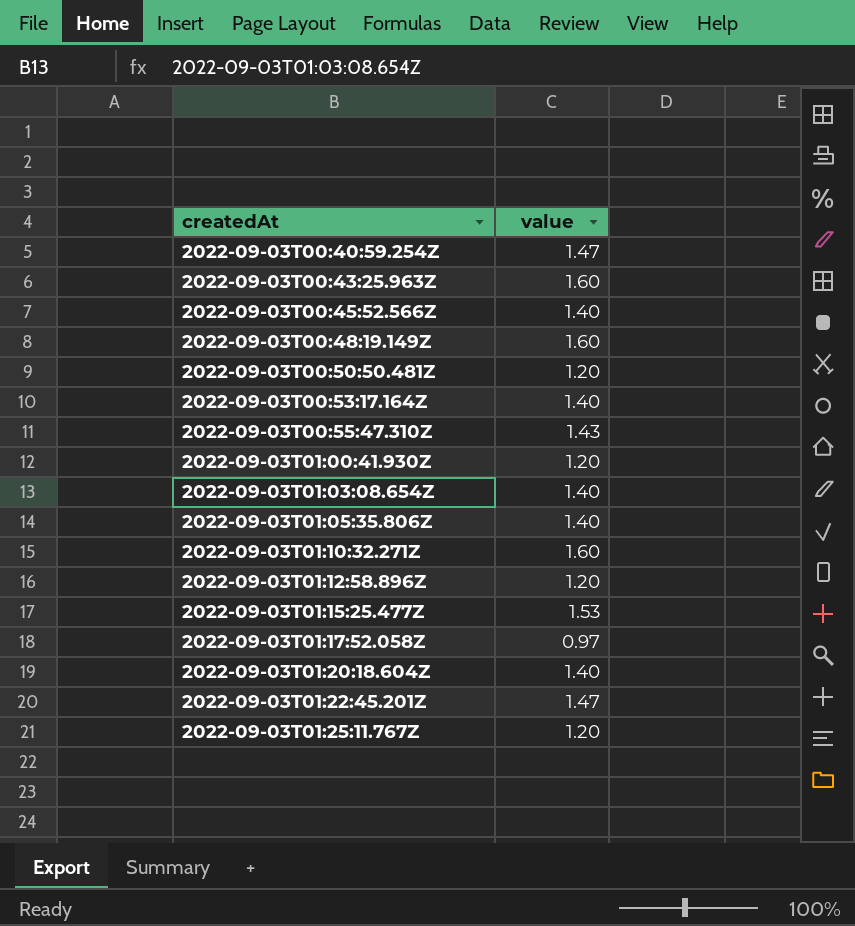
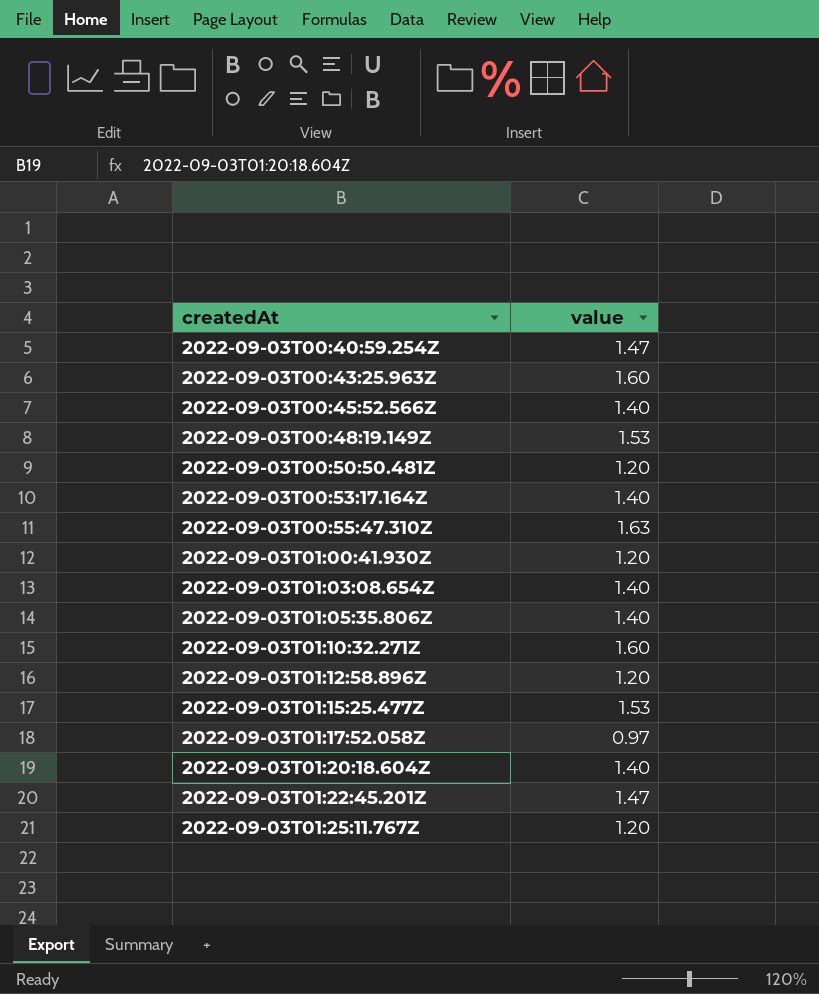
2022-09-03T00:48:19.149Z | value: 1.60 -> 1.53
2022-09-03T00:55:47.310Z | value: 1.43 -> 1.63

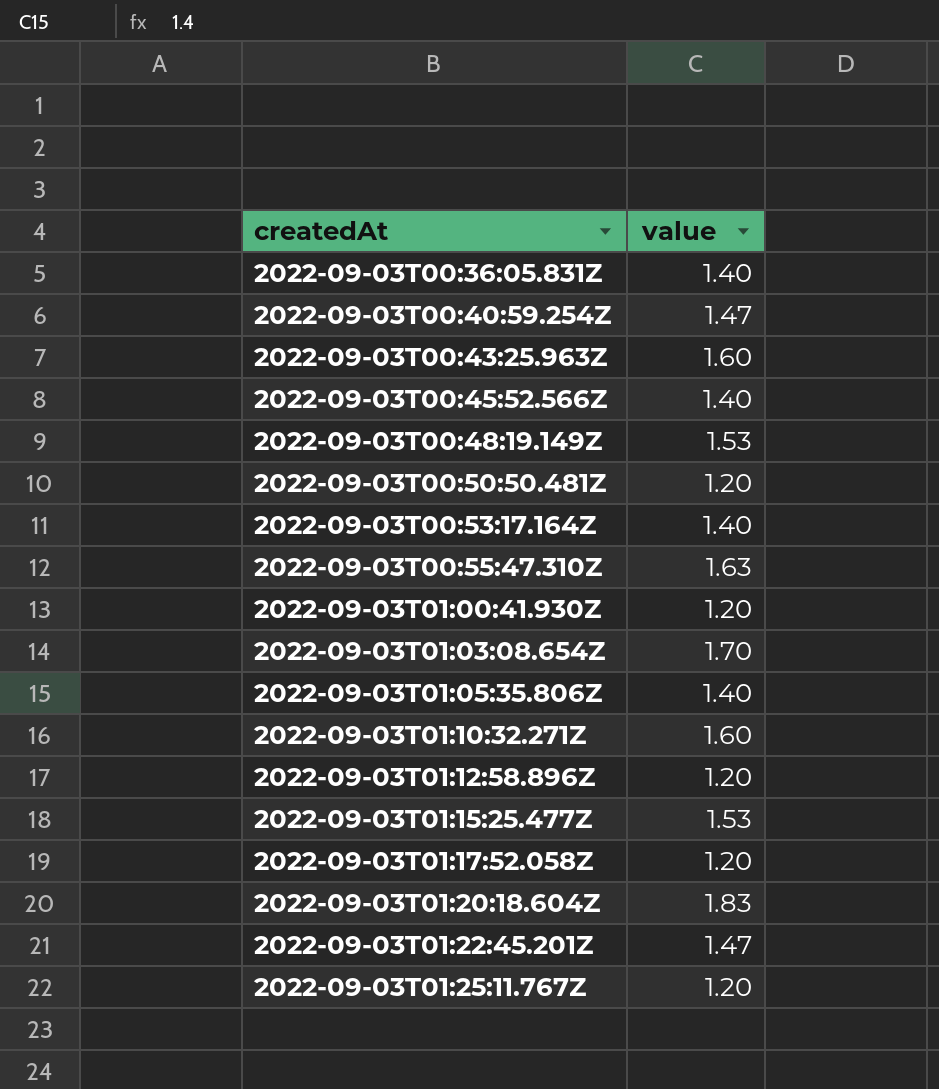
row 2022-09-03T00:36:05.831Z: none -> 1.40
2022-09-03T01:03:08.654Z | value: 1.40 -> 1.70
2022-09-03T01:17:52.058Z | value: 0.97 -> 1.20
2022-09-03T01:20:18.604Z | value: 1.40 -> 1.83

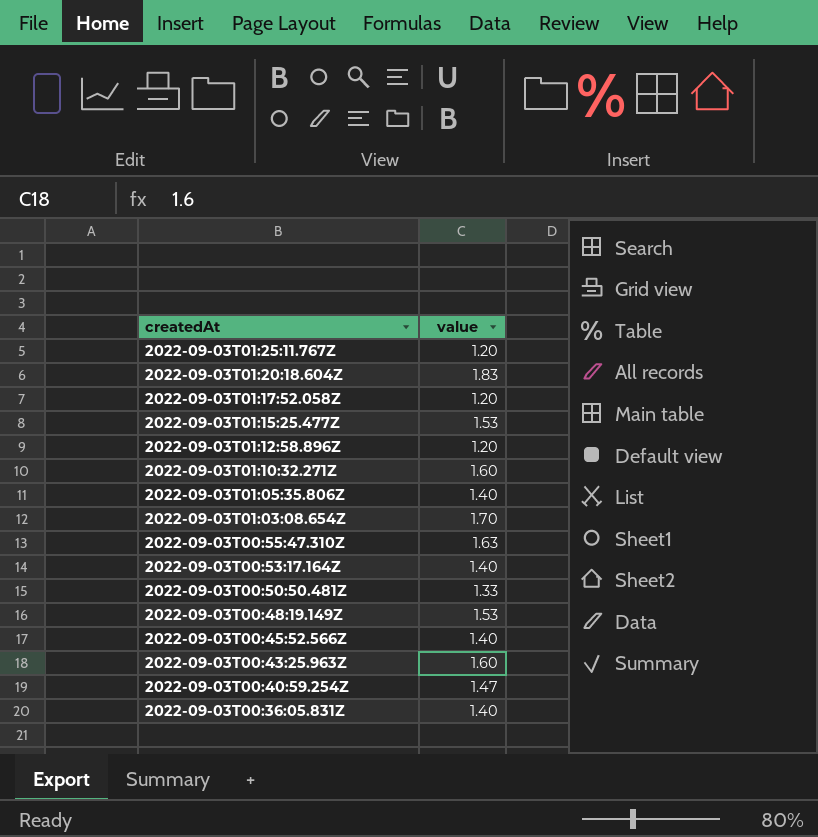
row order: createdAt ascending -> createdAt descending
row 2022-09-03T01:00:41.930Z: 1.20 -> none
row 2022-09-03T01:22:45.201Z: 1.47 -> none
2022-09-03T00:50:50.481Z | value: 1.20 -> 1.33

